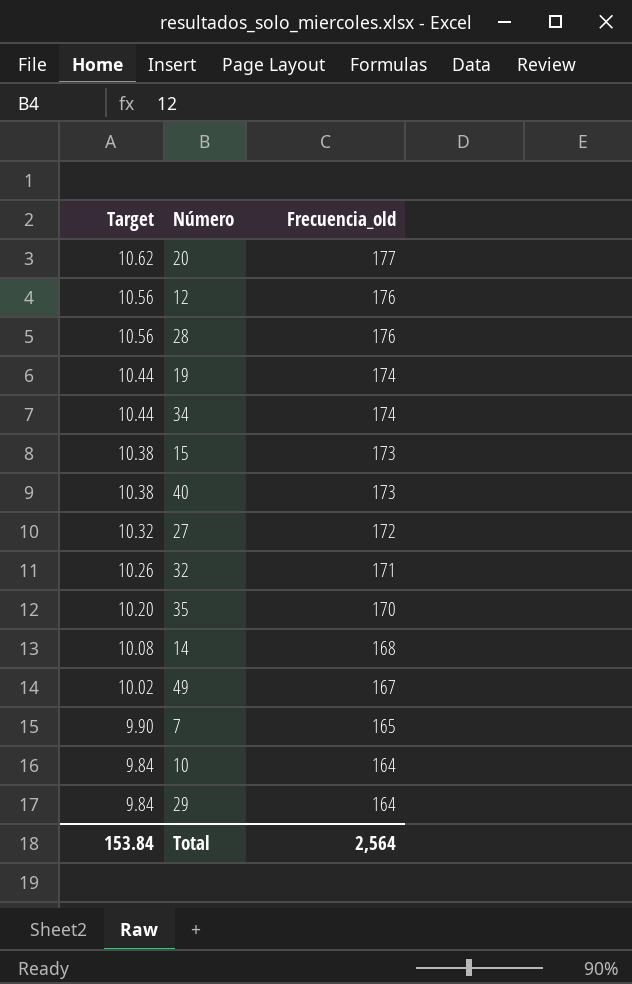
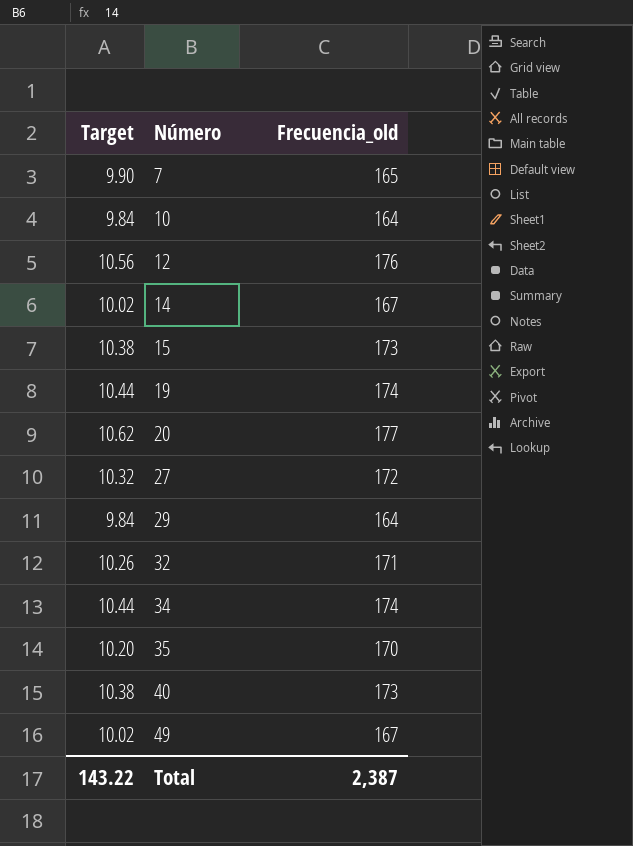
row order: Target descending -> Número ascending
row 28: 10.56 | 176 -> none
14 | Target: 10.08 -> 10.02
14 | Frecuencia_old: 168 -> 167
Total | Target: 153.84 -> 143.22
Total | Frecuencia_old: 2,564 -> 2,387

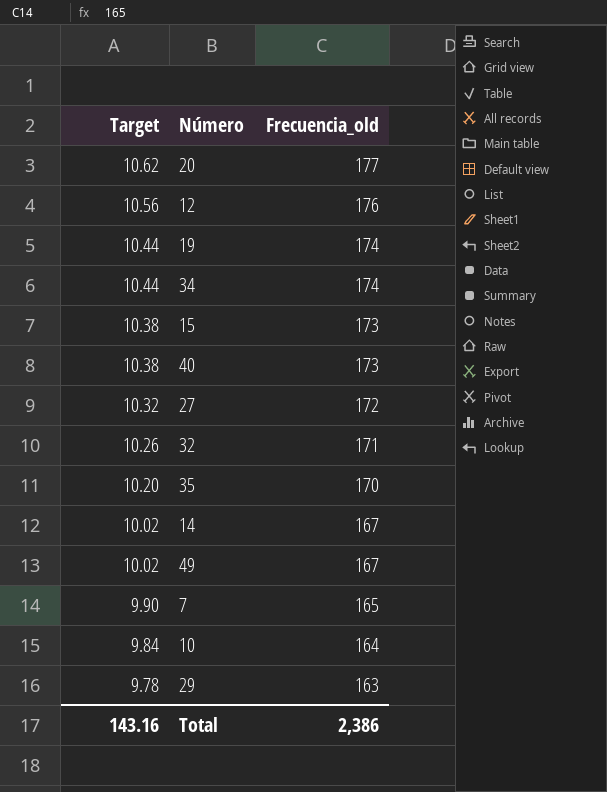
row order: Número ascending -> Target descending
29 | Target: 9.84 -> 9.78
29 | Frecuencia_old: 164 -> 163
Total | Target: 143.22 -> 143.16
Total | Frecuencia_old: 2,387 -> 2,386

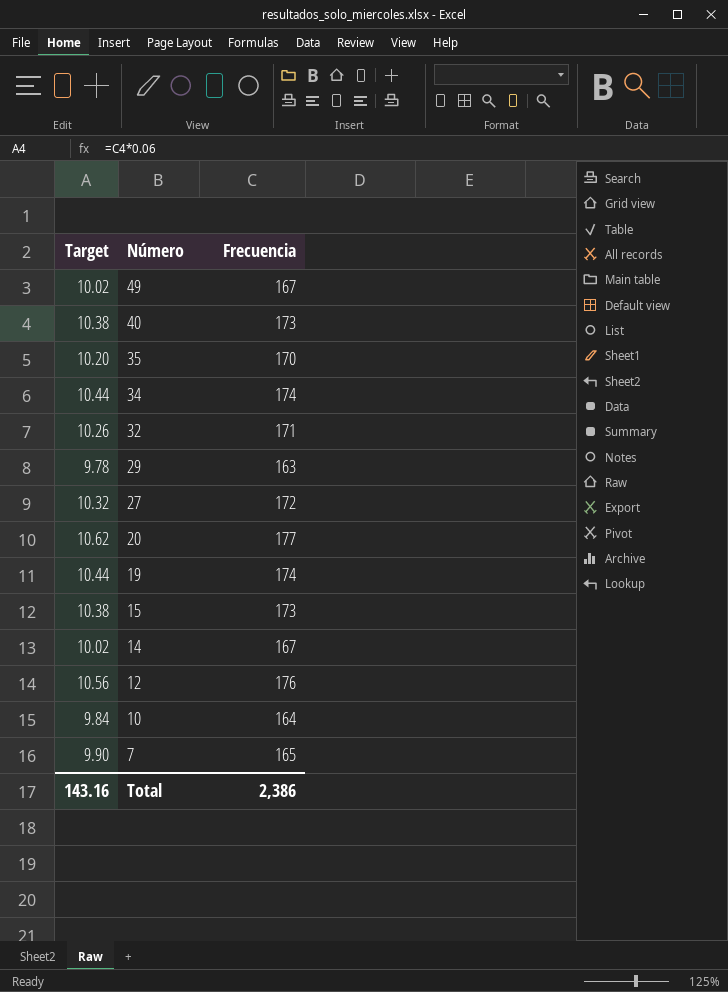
row order: Target descending -> Número descending
column name: Frecuencia_old -> Frecuencia

